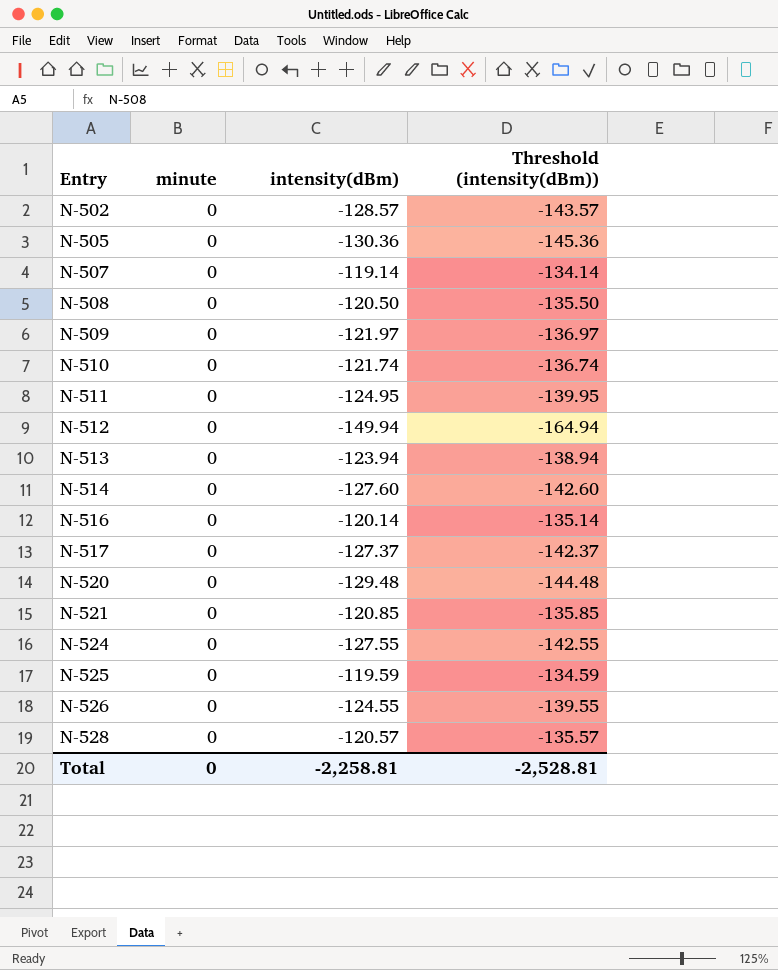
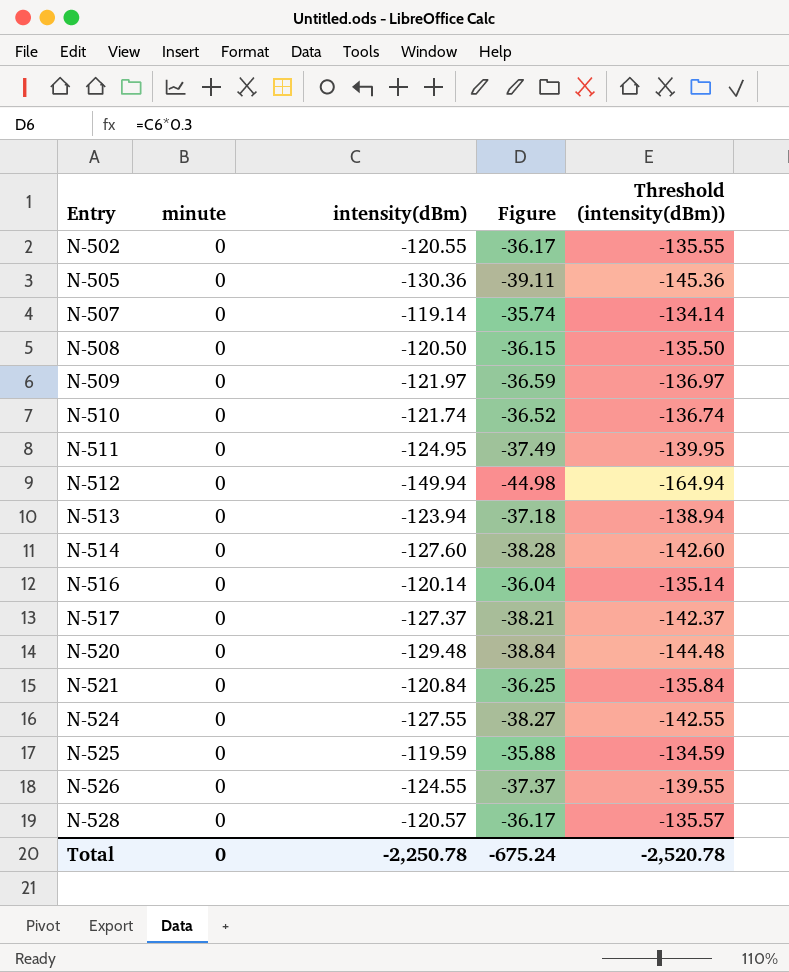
column Figure | formula: none -> [intensity(dBm)] * 0.3
N-502 | intensity(dBm): -128.57 -> -120.55
N-502 | Threshold (intensity(dBm)): -143.57 -> -135.55
N-521 | intensity(dBm): -120.85 -> -120.84
N-521 | Threshold (intensity(dBm)): -135.85 -> -135.84
Total | intensity(dBm): -2,258.81 -> -2,250.78
Total | Threshold (intensity(dBm)): -2,528.81 -> -2,520.78

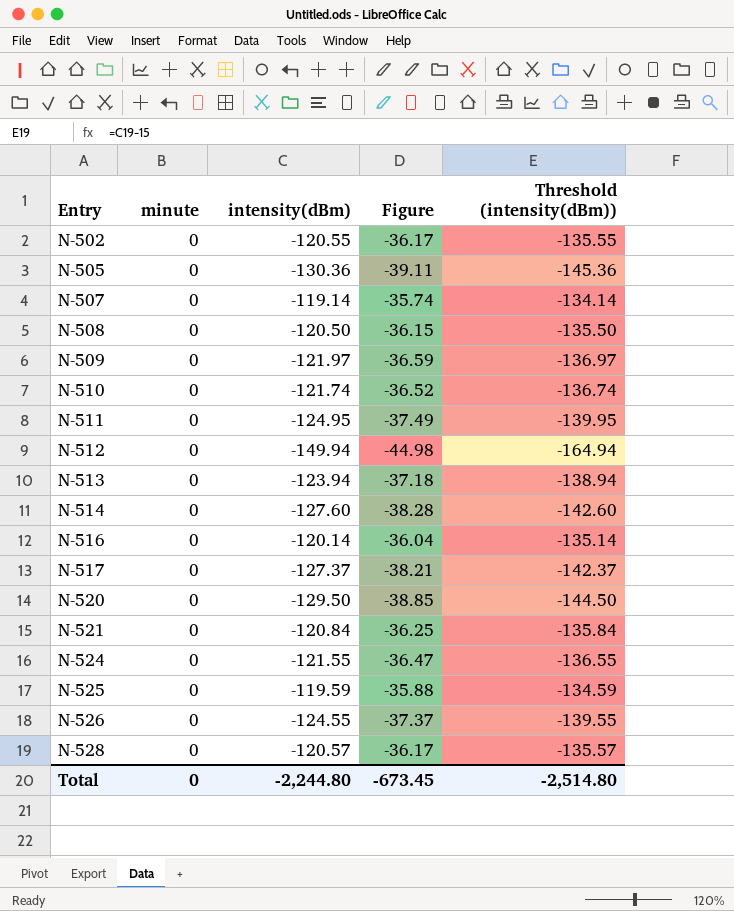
N-520 | intensity(dBm): -129.48 -> -129.50
N-520 | Figure: -38.84 -> -38.85
N-520 | Threshold (intensity(dBm)): -144.48 -> -144.50
N-524 | intensity(dBm): -127.55 -> -121.55
N-524 | Figure: -38.27 -> -36.47
N-524 | Threshold (intensity(dBm)): -142.55 -> -136.55
Total | intensity(dBm): -2,250.78 -> -2,244.80
Total | Figure: -675.24 -> -673.45
Total | Threshold (intensity(dBm)): -2,520.78 -> -2,514.80

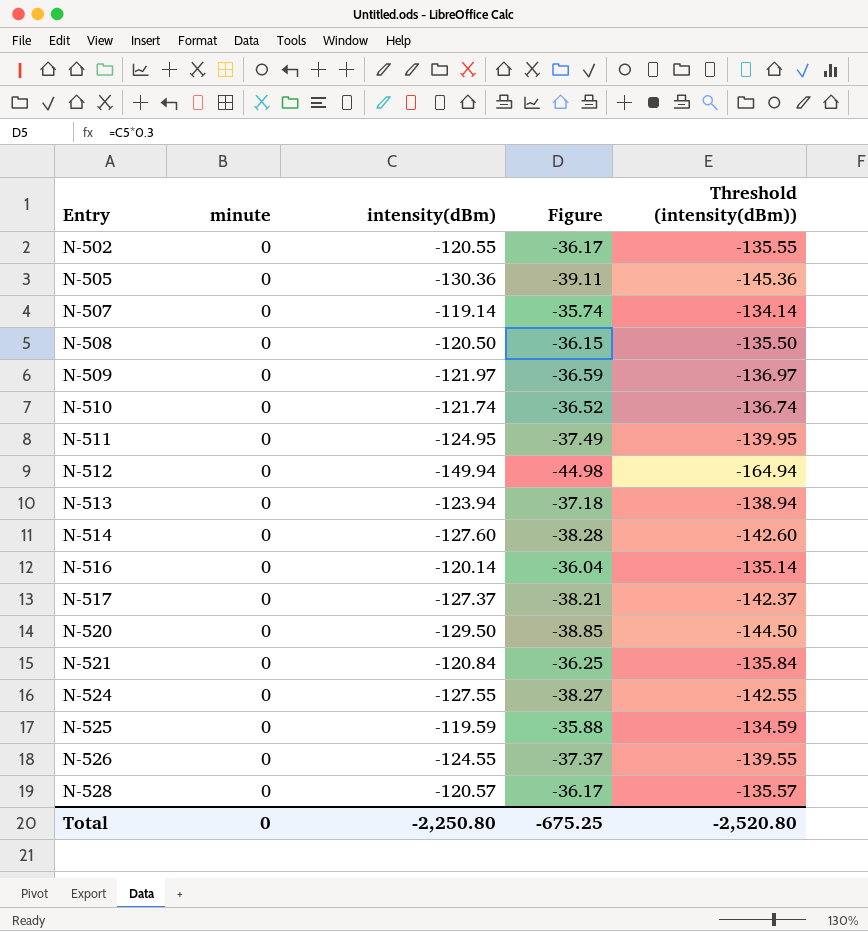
N-524 | intensity(dBm): -121.55 -> -127.55
N-524 | Figure: -36.47 -> -38.27
N-524 | Threshold (intensity(dBm)): -136.55 -> -142.55
Total | intensity(dBm): -2,244.80 -> -2,250.80
Total | Figure: -673.45 -> -675.25
Total | Threshold (intensity(dBm)): -2,514.80 -> -2,520.80

